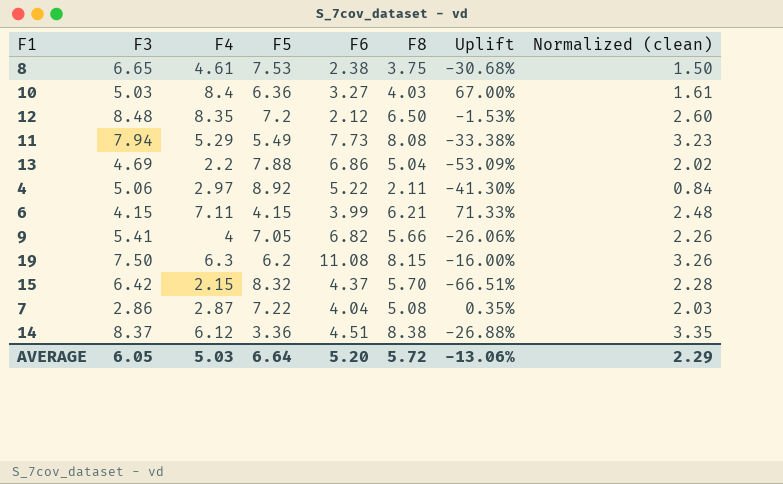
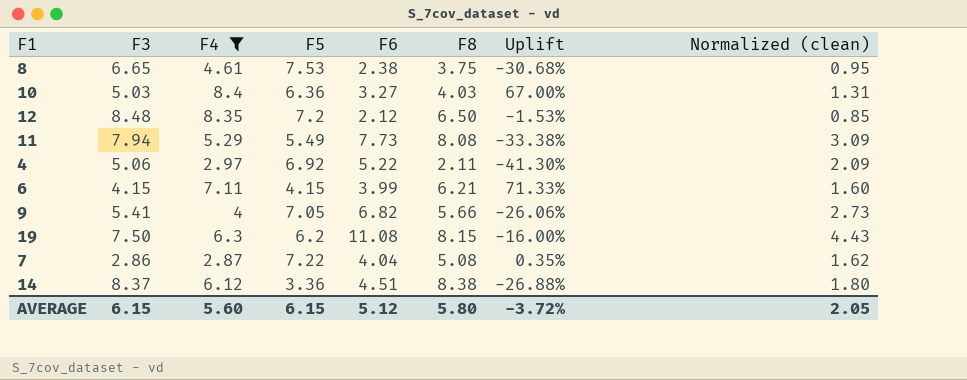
filter: none -> F4 >= 2.87
column Normalized (clean) | formula: [F8] * 0.4 -> [F6] * 0.4
4 | F5: 8.92 -> 6.92
AVERAGE | F3: 6.05 -> 6.15
AVERAGE | F4: 5.03 -> 5.60
AVERAGE | F5: 6.64 -> 6.15
AVERAGE | F6: 5.20 -> 5.12
AVERAGE | F8: 5.72 -> 5.80
AVERAGE | Uplift: -13.06% -> -3.72%
AVERAGE | Normalized (clean): 2.29 -> 2.05

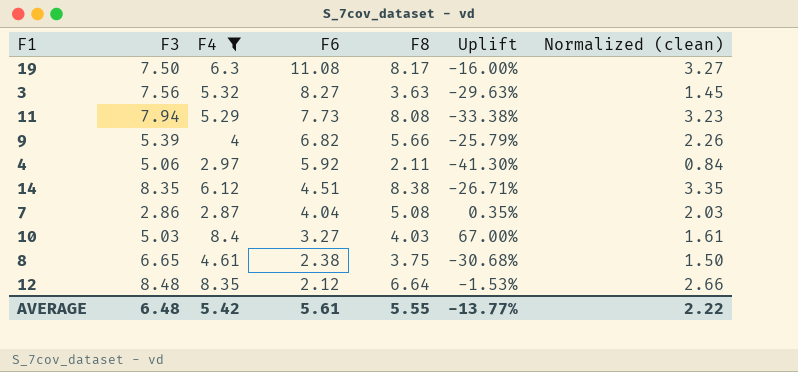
row order: none -> F6 descending
column F5 | position: 4 -> none
column Normalized (clean) | formula: [F6] * 0.4 -> [F8] * 0.4
row 6: 4.15 | 7.11 | 4.15 | 3.99 | 6.21 | 71.33% | 1.60 -> none
19 | F8: 8.15 -> 8.17
row 3: none -> 7.56 | 5.32 | 8.27 | 3.63 | -29.63% | 1.45
9 | F3: 5.41 -> 5.39
9 | Uplift: -26.06% -> -25.79%
4 | F6: 5.22 -> 5.92
14 | F3: 8.37 -> 8.35
14 | Uplift: -26.88% -> -26.71%
12 | F8: 6.50 -> 6.64
AVERAGE | F3: 6.15 -> 6.48
AVERAGE | F4: 5.60 -> 5.42
AVERAGE | F6: 5.12 -> 5.61
AVERAGE | F8: 5.80 -> 5.55
AVERAGE | Uplift: -3.72% -> -13.77%
AVERAGE | Normalized (clean): 2.05 -> 2.22

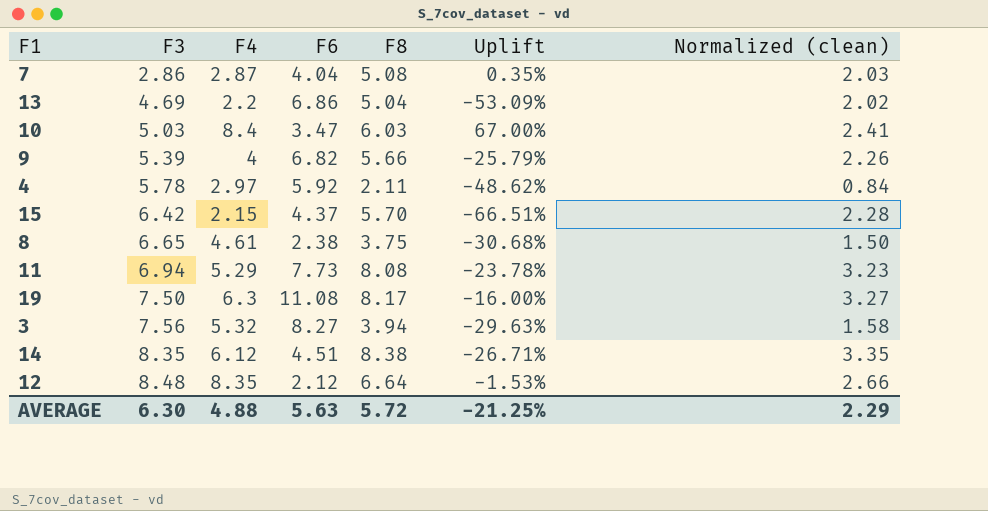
filter: F4 >= 2.87 -> none
row order: F6 descending -> F3 ascending
10 | F6: 3.27 -> 3.47
10 | F8: 4.03 -> 6.03
10 | Normalized (clean): 1.61 -> 2.41
4 | F3: 5.06 -> 5.78
4 | Uplift: -41.30% -> -48.62%
11 | F3: 7.94 -> 6.94
11 | Uplift: -33.38% -> -23.78%
3 | F8: 3.63 -> 3.94
3 | Normalized (clean): 1.45 -> 1.58
AVERAGE | F3: 6.48 -> 6.30
AVERAGE | F4: 5.42 -> 4.88
AVERAGE | F6: 5.61 -> 5.63
AVERAGE | F8: 5.55 -> 5.72
AVERAGE | Uplift: -13.77% -> -21.25%
AVERAGE | Normalized (clean): 2.22 -> 2.29

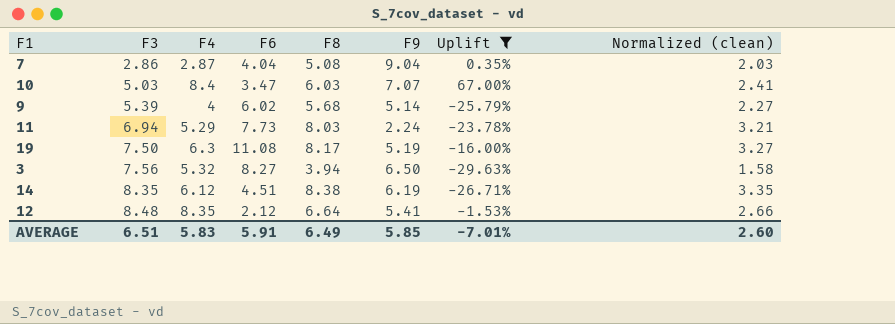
filter: none -> Uplift >= -29.63%
column F9 | position: none -> 6
9 | F6: 6.82 -> 6.02
9 | F8: 5.66 -> 5.68
9 | Normalized (clean): 2.26 -> 2.27
11 | F8: 8.08 -> 8.03
11 | Normalized (clean): 3.23 -> 3.21
AVERAGE | F3: 6.30 -> 6.51
AVERAGE | F4: 4.88 -> 5.83
AVERAGE | F6: 5.63 -> 5.91
AVERAGE | F8: 5.72 -> 6.49
AVERAGE | Uplift: -21.25% -> -7.01%
AVERAGE | Normalized (clean): 2.29 -> 2.60

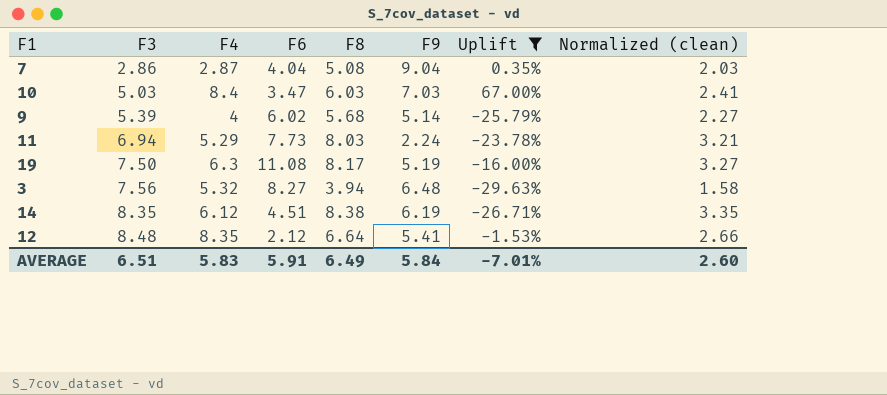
10 | F9: 7.07 -> 7.03
3 | F9: 6.50 -> 6.48
AVERAGE | F9: 5.85 -> 5.84

